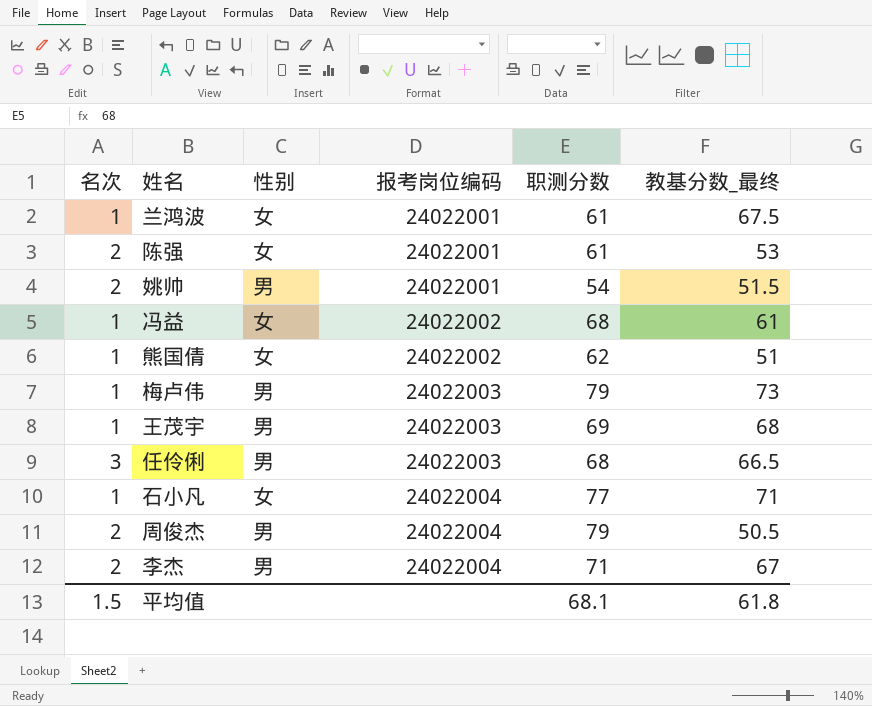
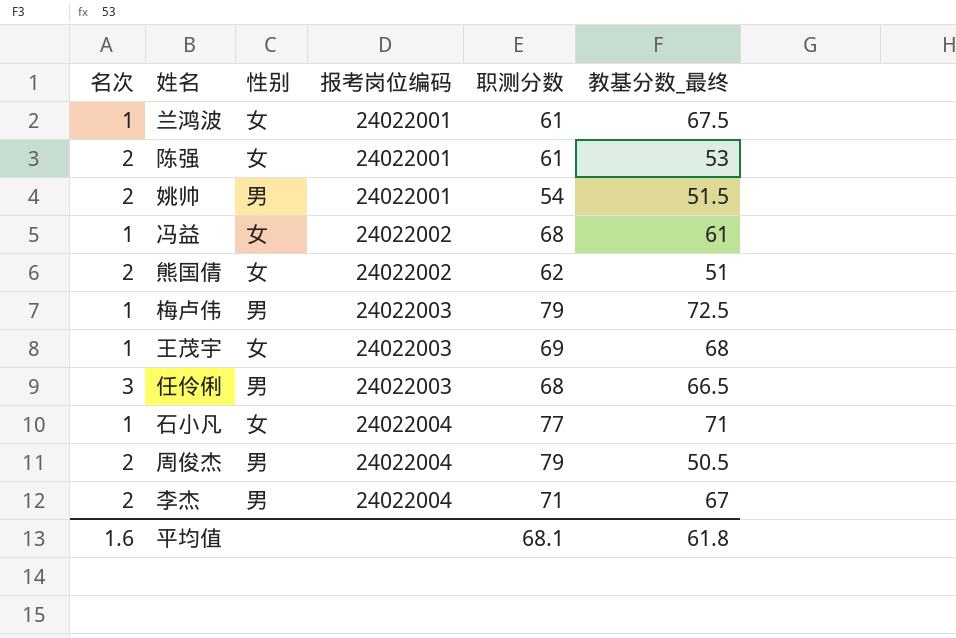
熊国倩 | 名次: 1 -> 2
梅卢伟 | 教基分数_最终: 73 -> 72.5
王茂宇 | 性别: 男 -> 女
平均值 | 名次: 1.5 -> 1.6

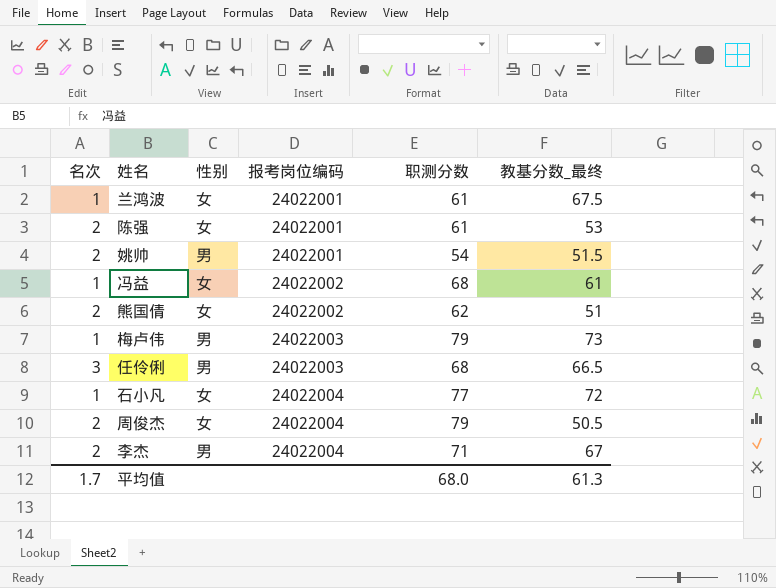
row 王茂宇: 1 | 女 | 24022003 | 69 | 68 -> none
梅卢伟 | 教基分数_最终: 72.5 -> 73
石小凡 | 教基分数_最终: 71 -> 72
周俊杰 | 性别: 男 -> 女
平均值 | 名次: 1.6 -> 1.7
平均值 | 职测分数: 68.1 -> 68.0
平均值 | 教基分数_最终: 61.8 -> 61.3

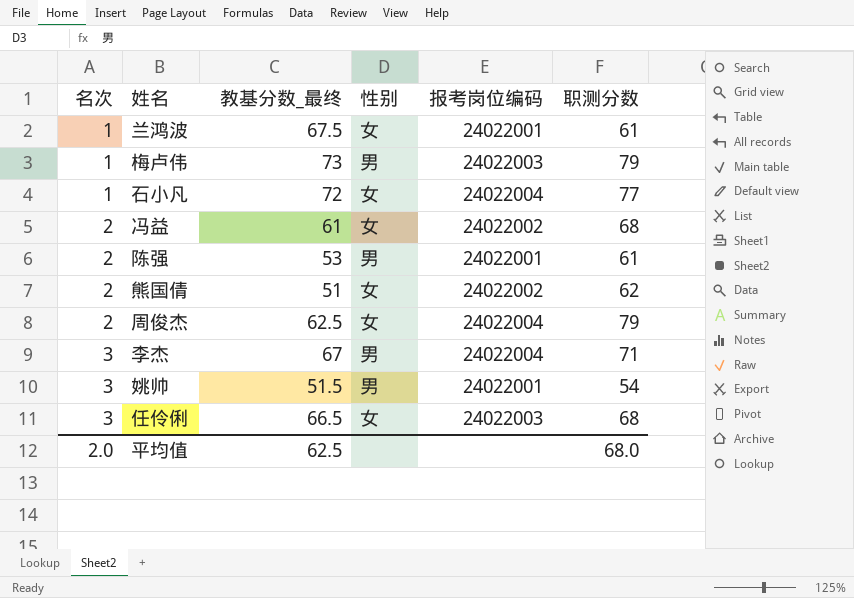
row order: 报考岗位编码 ascending -> 名次 ascending
column 教基分数_最终 | position: 6 -> 3
冯益 | 名次: 1 -> 2
陈强 | 性别: 女 -> 男
周俊杰 | 教基分数_最终: 50.5 -> 62.5
李杰 | 名次: 2 -> 3
姚帅 | 名次: 2 -> 3
任伶俐 | 性别: 男 -> 女
平均值 | 名次: 1.7 -> 2.0
平均值 | 教基分数_最终: 61.3 -> 62.5

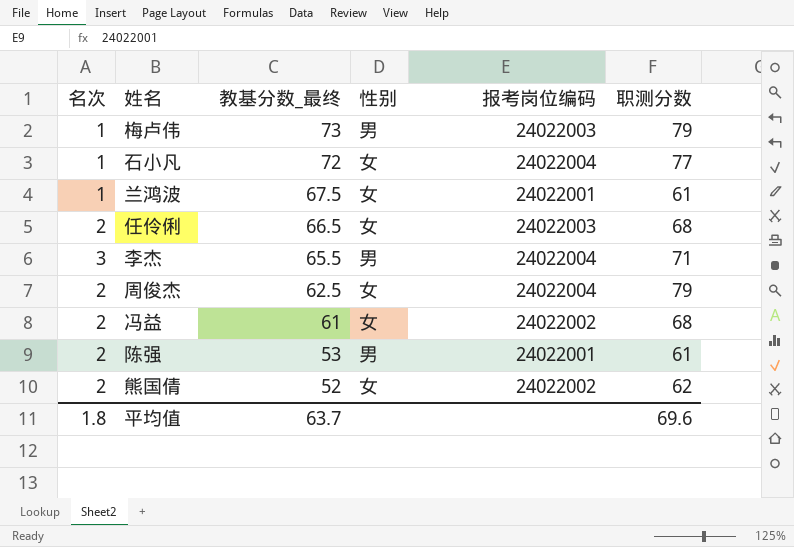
row order: 名次 ascending -> 教基分数_最终 descending
row 姚帅: 3 | 51.5 | 男 | 24022001 | 54 -> none
任伶俐 | 名次: 3 -> 2
李杰 | 教基分数_最终: 67 -> 65.5
熊国倩 | 教基分数_最终: 51 -> 52
平均值 | 名次: 2.0 -> 1.8
平均值 | 教基分数_最终: 62.5 -> 63.7
平均值 | 职测分数: 68.0 -> 69.6

